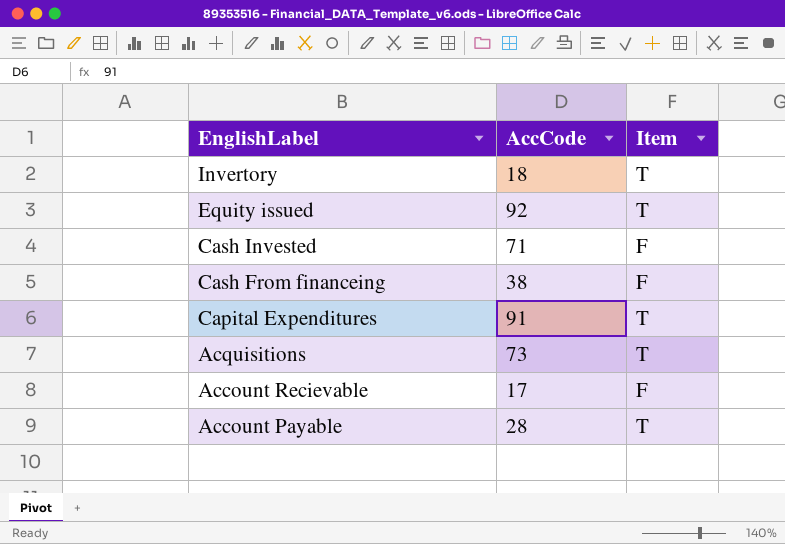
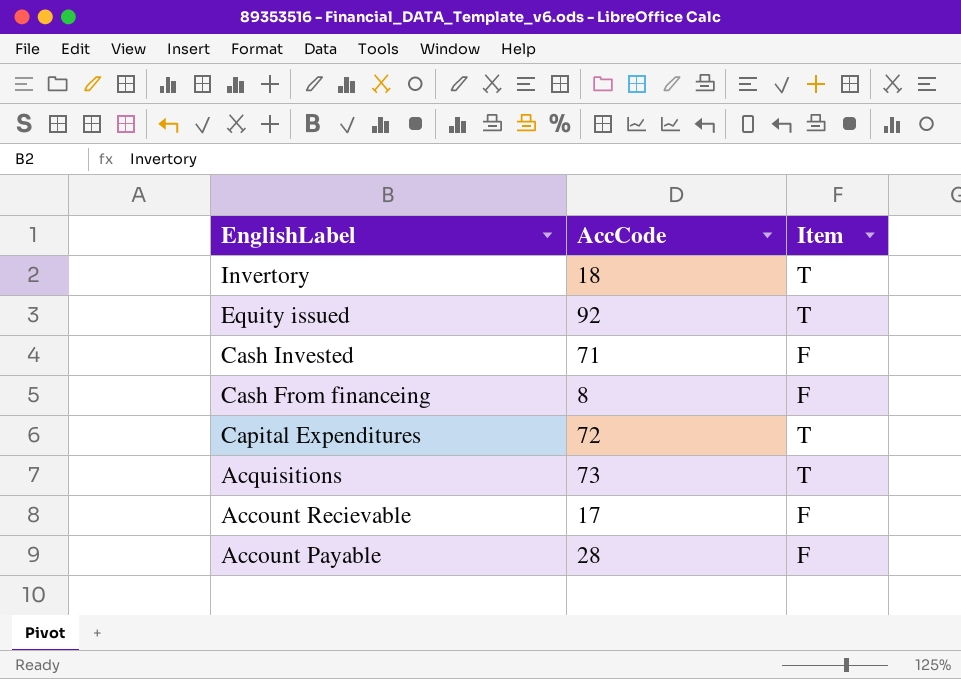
Cash From financeing | AccCode: 38 -> 8
Capital Expenditures | AccCode: 91 -> 72
Account Payable | Item: T -> F

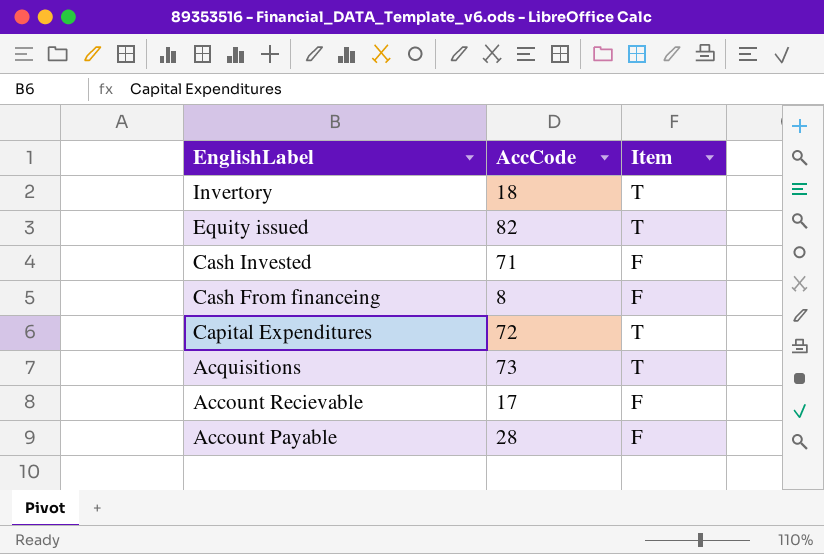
Equity issued | AccCode: 92 -> 82

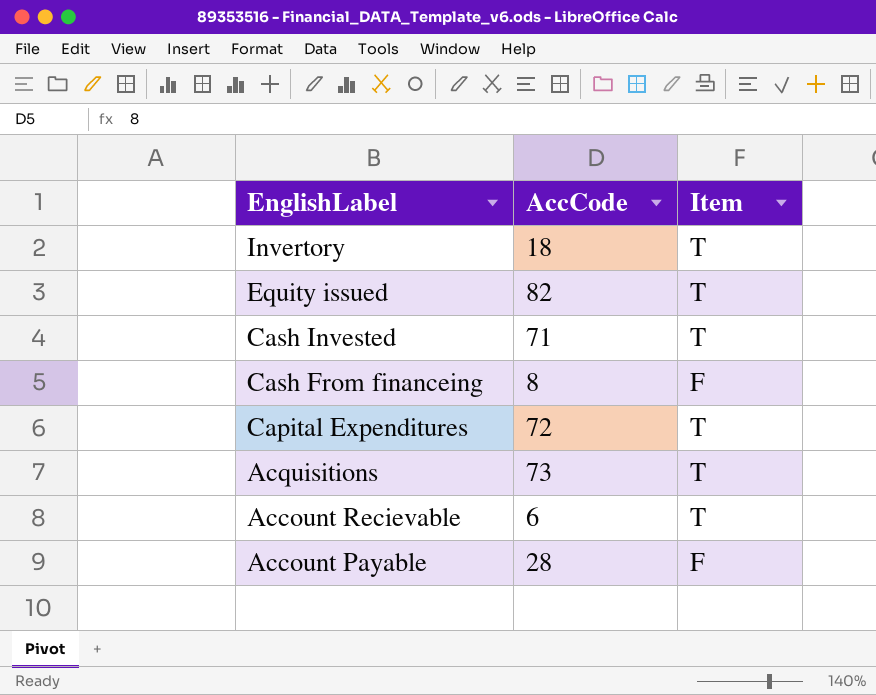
Cash Invested | Item: F -> T
Account Recievable | AccCode: 17 -> 6
Account Recievable | Item: F -> T

